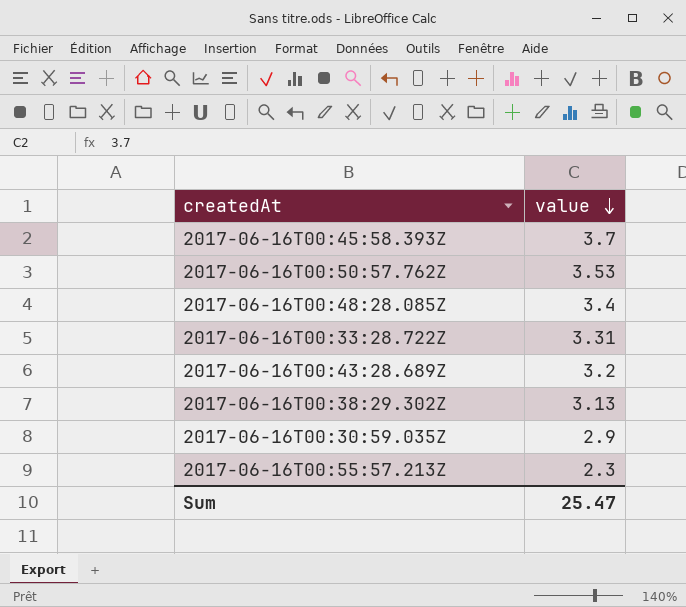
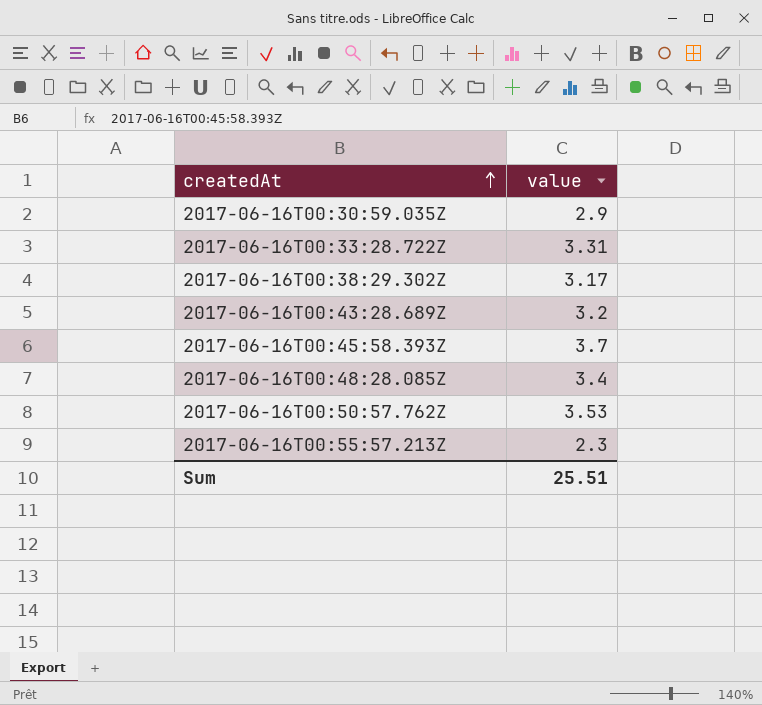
row order: value descending -> createdAt ascending
2017-06-16T00:38:29.302Z | value: 3.13 -> 3.17
Sum | value: 25.47 -> 25.51

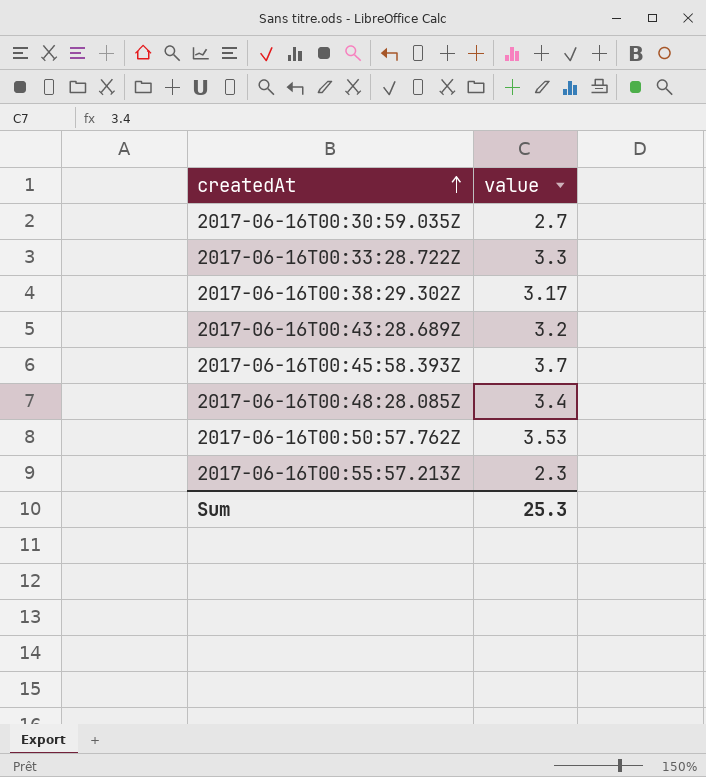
2017-06-16T00:30:59.035Z | value: 2.9 -> 2.7
2017-06-16T00:33:28.722Z | value: 3.31 -> 3.3
Sum | value: 25.51 -> 25.3

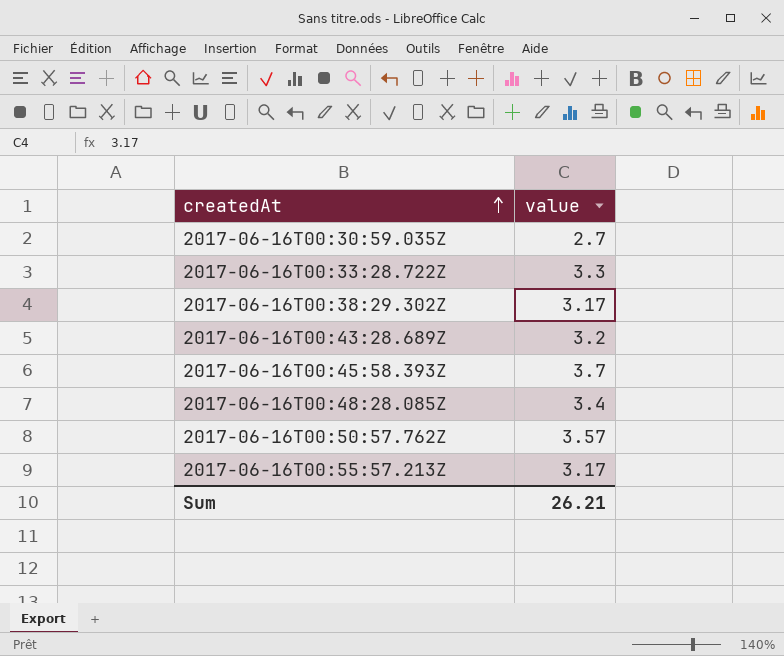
2017-06-16T00:50:57.762Z | value: 3.53 -> 3.57
2017-06-16T00:55:57.213Z | value: 2.3 -> 3.17
Sum | value: 25.3 -> 26.21

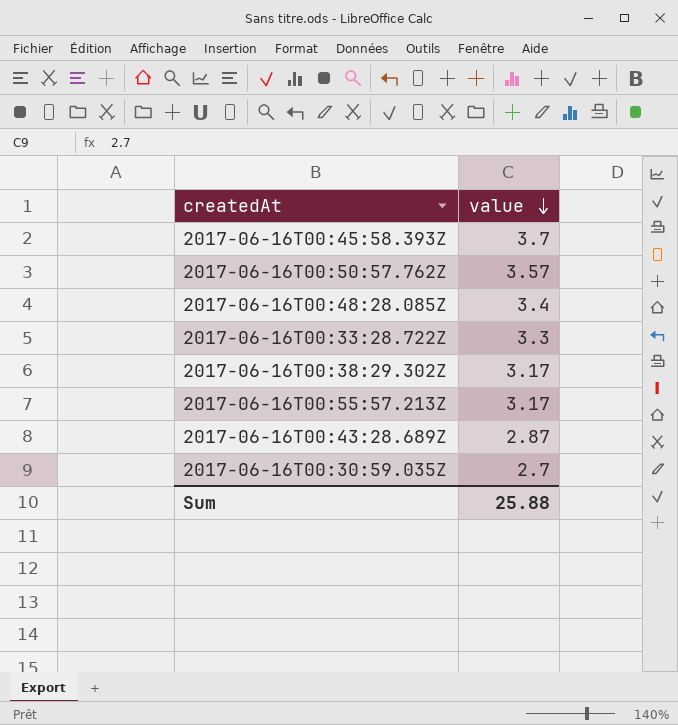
row order: createdAt ascending -> value descending
2017-06-16T00:43:28.689Z | value: 3.2 -> 2.87
Sum | value: 26.21 -> 25.88

